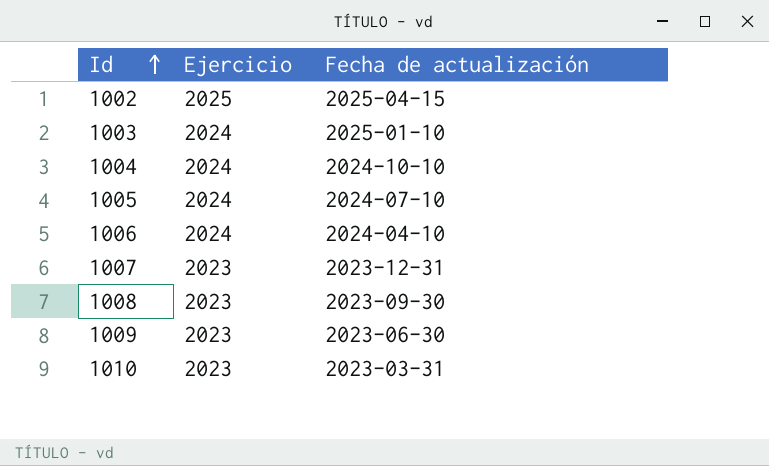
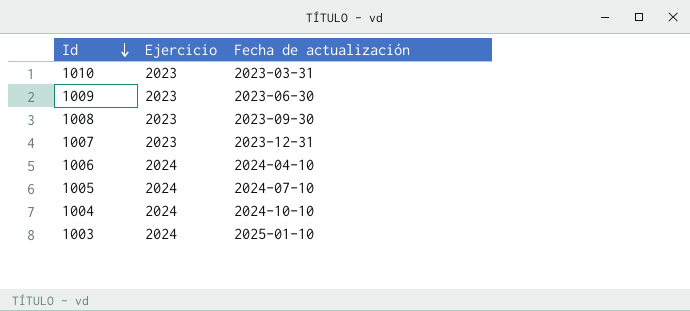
row order: Id ascending -> Id descending
row 1002: 2025 | 2025-04-15 -> none

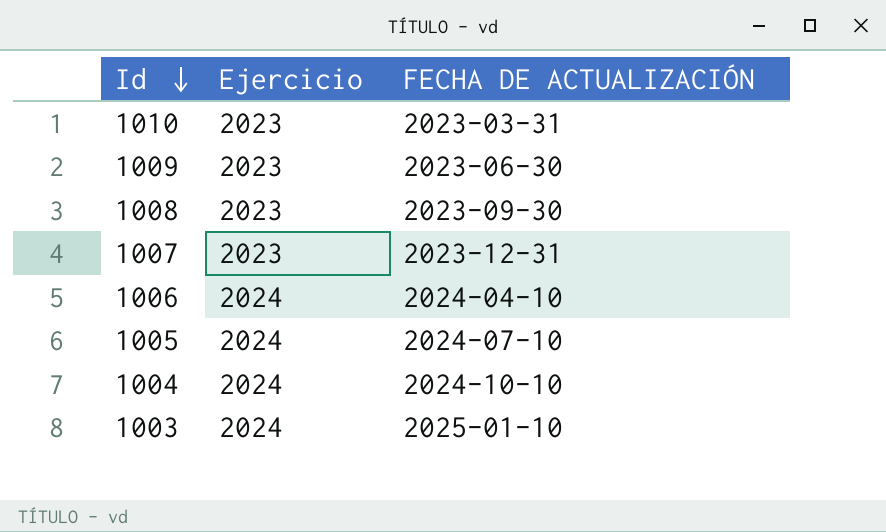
column name: Fecha de actualización -> FECHA DE ACTUALIZACIÓN

